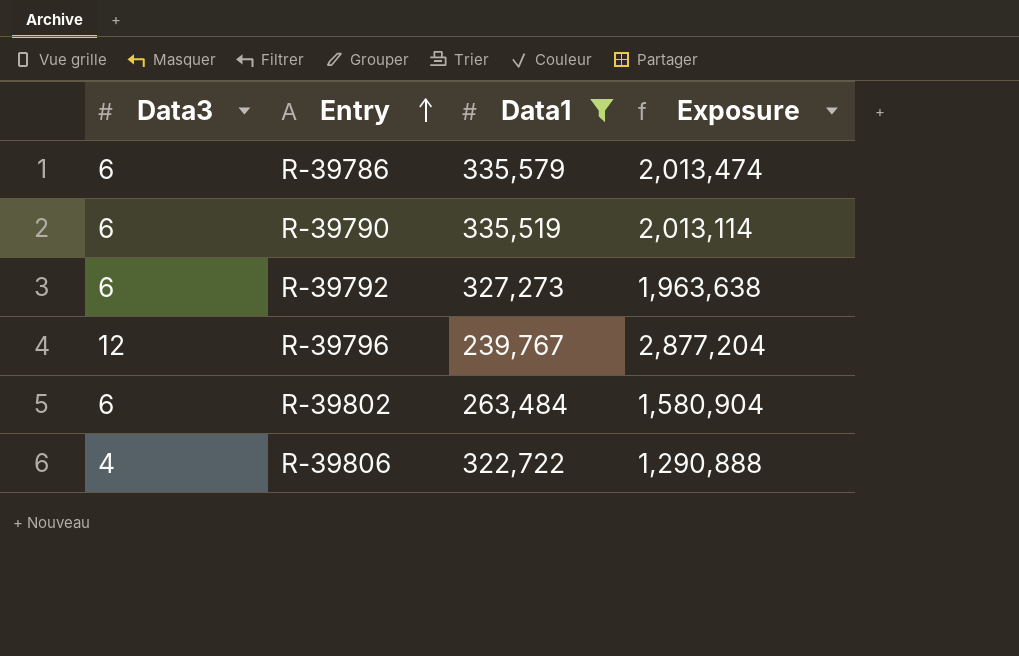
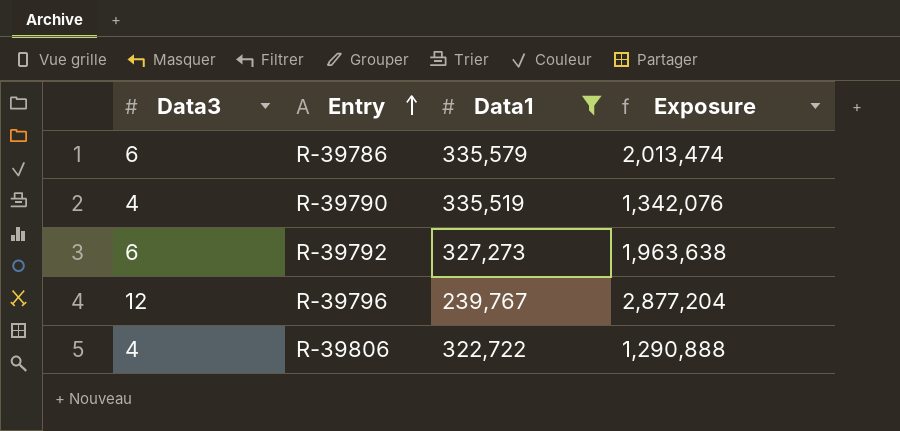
row R-39802: 6 | 263,484 | 1,580,904 -> none
R-39790 | Data3: 6 -> 4
R-39790 | Exposure: 2,013,114 -> 1,342,076

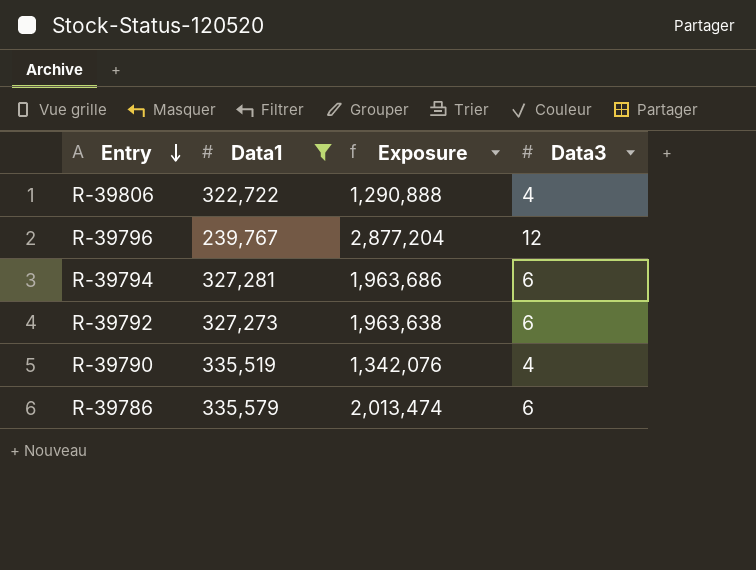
row order: Entry ascending -> Entry descending
column Data3 | position: 1 -> 4
row R-39794: none -> 327,281 | 1,963,686 | 6

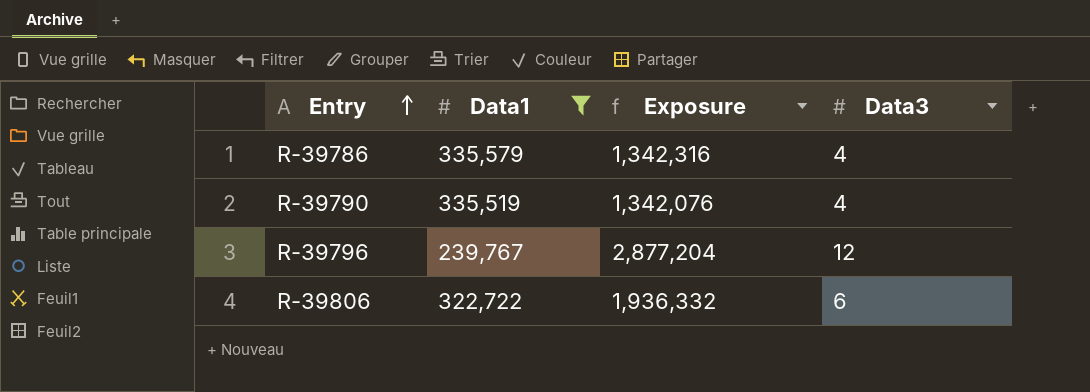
row order: Entry descending -> Entry ascending
row R-39794: 327,281 | 1,963,686 | 6 -> none
row R-39792: 327,273 | 1,963,638 | 6 -> none
R-39786 | Exposure: 2,013,474 -> 1,342,316
R-39786 | Data3: 6 -> 4
R-39806 | Exposure: 1,290,888 -> 1,936,332
R-39806 | Data3: 4 -> 6

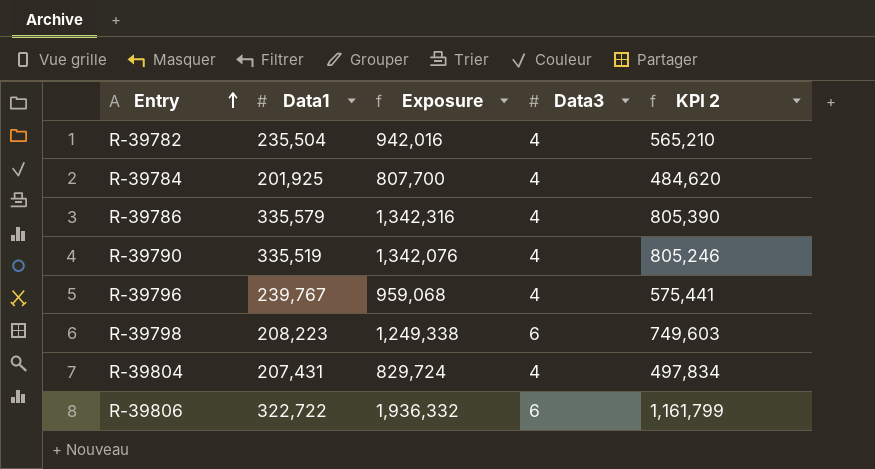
filter: Data1 >= 239,767 -> none
column KPI 2 | formula: none -> [Exposure] * 0.6
R-39796 | Exposure: 2,877,204 -> 959,068
R-39796 | Data3: 12 -> 4

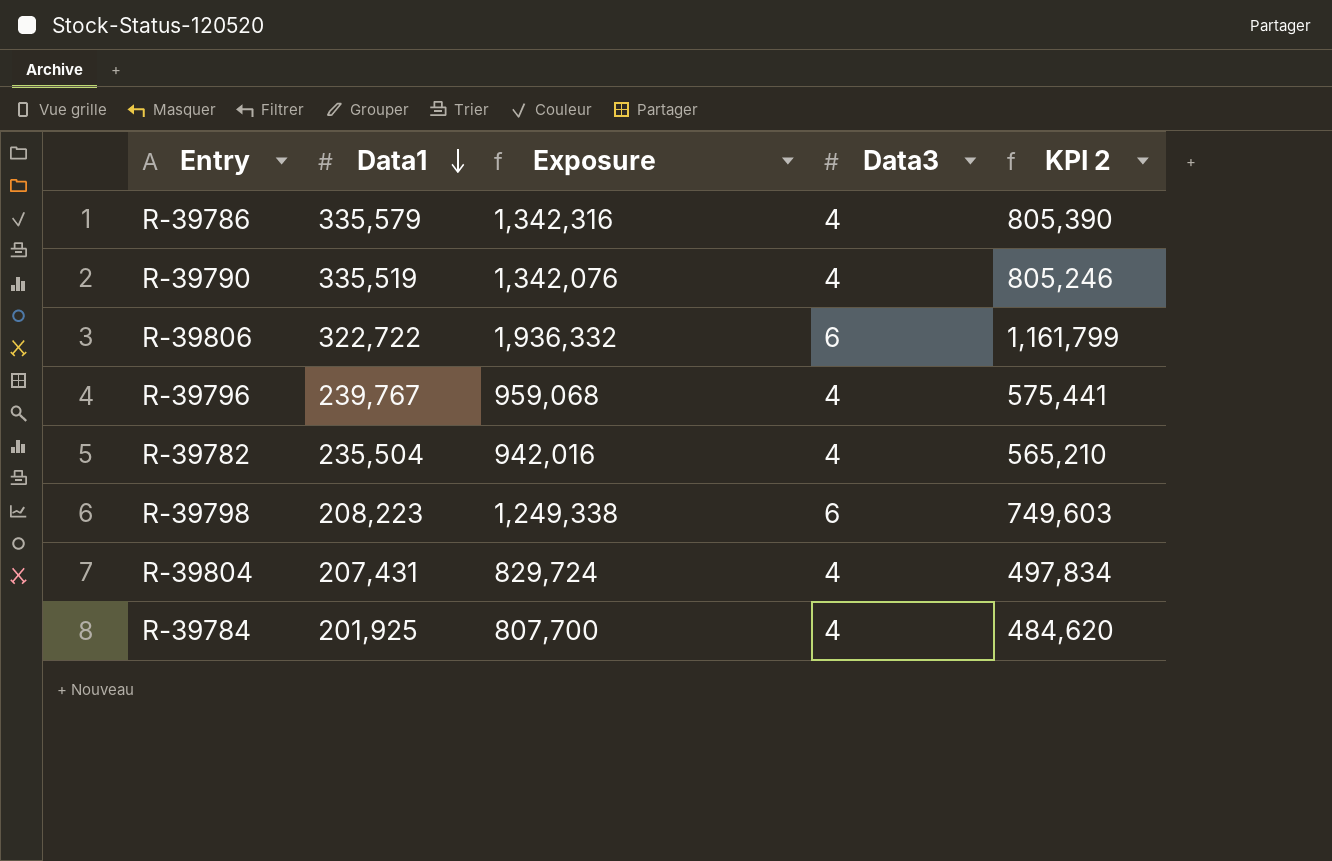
row order: Entry ascending -> Data1 descending

